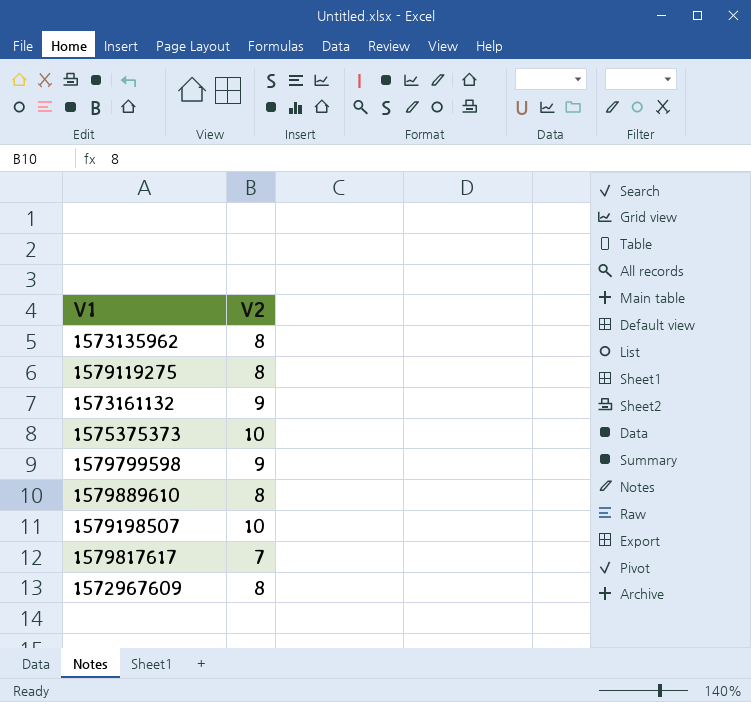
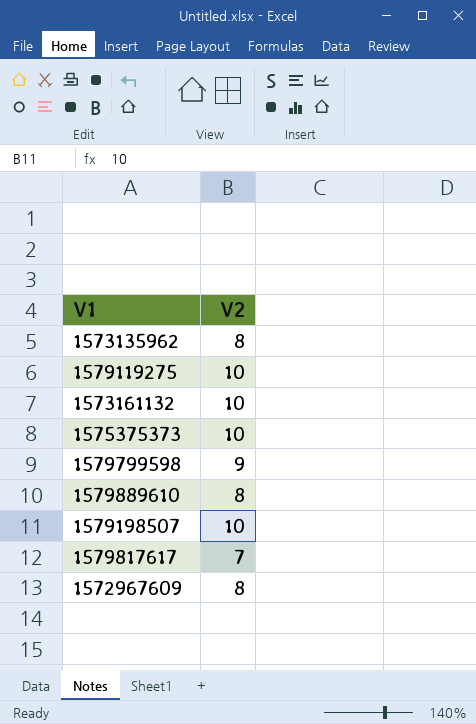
1579119275 | V2: 8 -> 10
1573161132 | V2: 9 -> 10

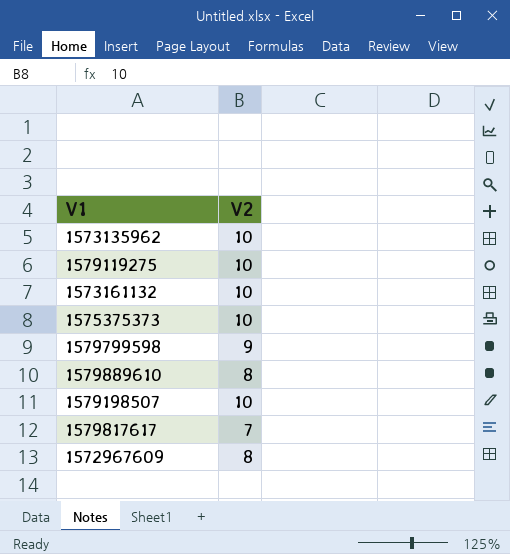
1573135962 | V2: 8 -> 10

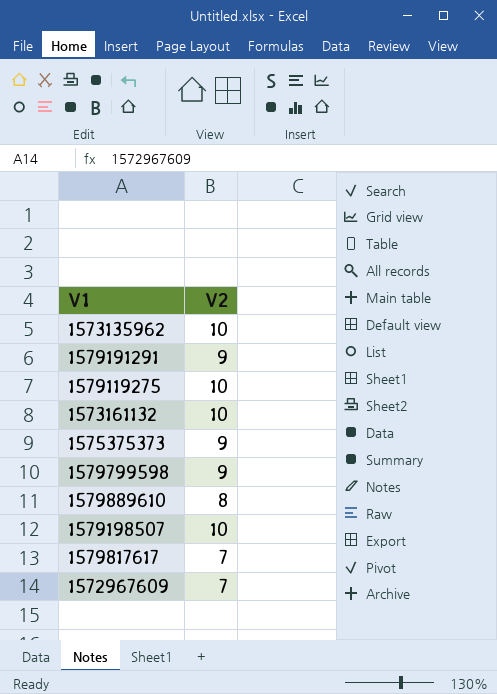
row 1579191291: none -> 9
1575375373 | V2: 10 -> 9
1572967609 | V2: 8 -> 7

